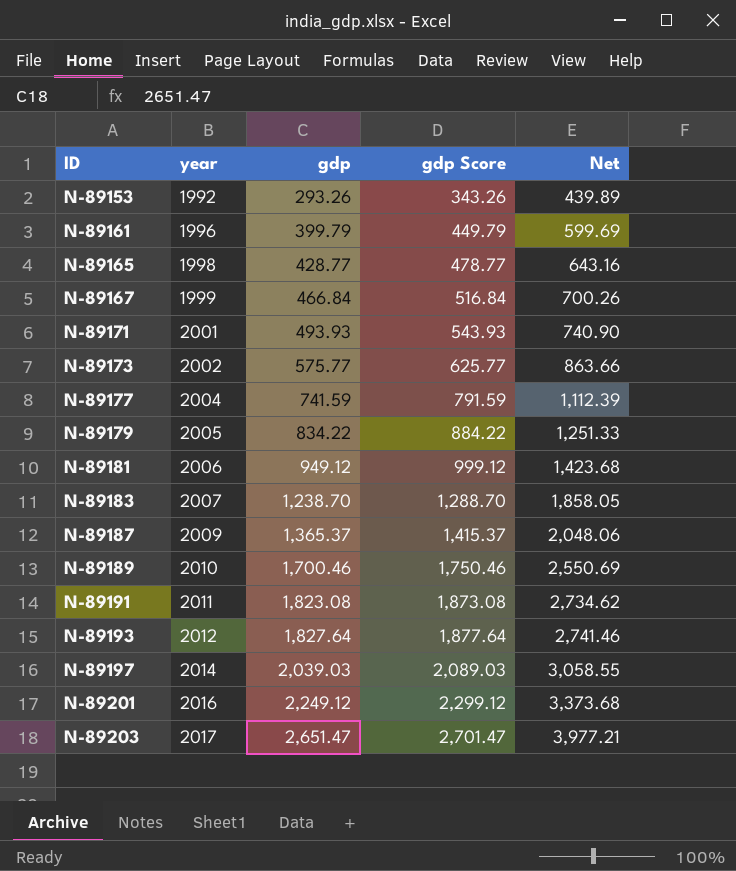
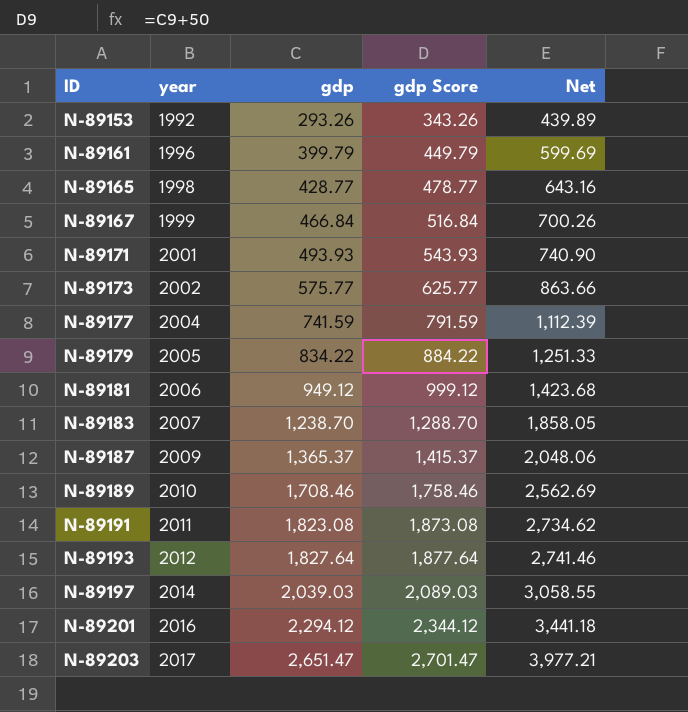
N-89189 | gdp: 1,700.46 -> 1,708.46
N-89189 | gdp Score: 1,750.46 -> 1,758.46
N-89189 | Net: 2,550.69 -> 2,562.69
N-89201 | gdp: 2,249.12 -> 2,294.12
N-89201 | gdp Score: 2,299.12 -> 2,344.12
N-89201 | Net: 3,373.68 -> 3,441.18

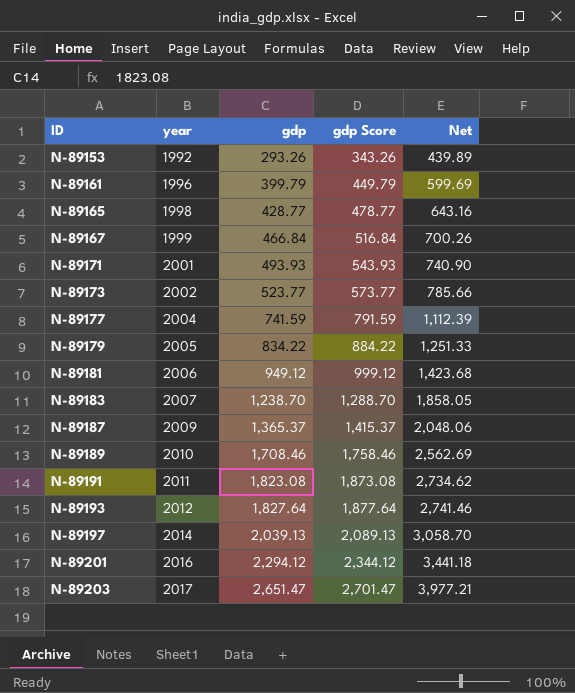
N-89173 | gdp: 575.77 -> 523.77
N-89173 | gdp Score: 625.77 -> 573.77
N-89173 | Net: 863.66 -> 785.66
N-89197 | gdp: 2,039.03 -> 2,039.13
N-89197 | gdp Score: 2,089.03 -> 2,089.13
N-89197 | Net: 3,058.55 -> 3,058.70

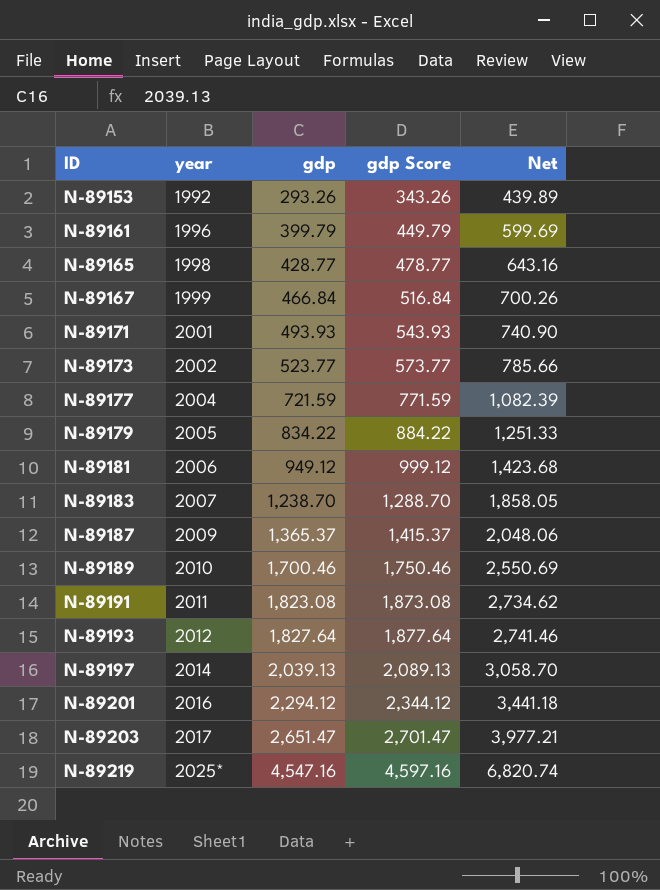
N-89177 | gdp: 741.59 -> 721.59
N-89177 | gdp Score: 791.59 -> 771.59
N-89177 | Net: 1,112.39 -> 1,082.39
N-89189 | gdp: 1,708.46 -> 1,700.46
N-89189 | gdp Score: 1,758.46 -> 1,750.46
N-89189 | Net: 2,562.69 -> 2,550.69
row N-89219: none -> 2025* | 4,547.16 | 4,597.16 | 6,820.74

